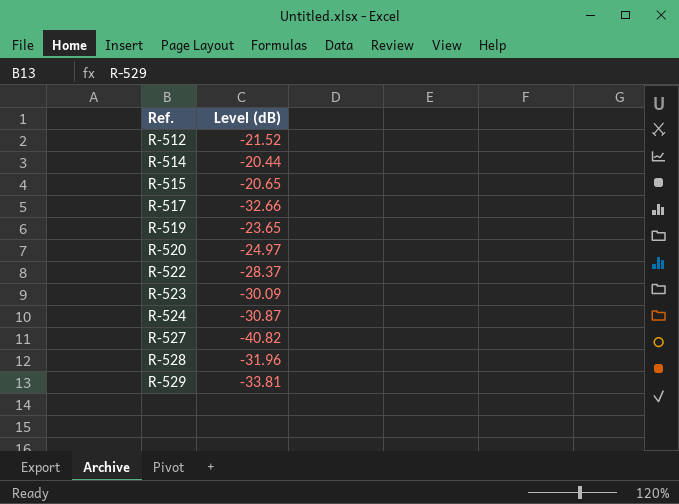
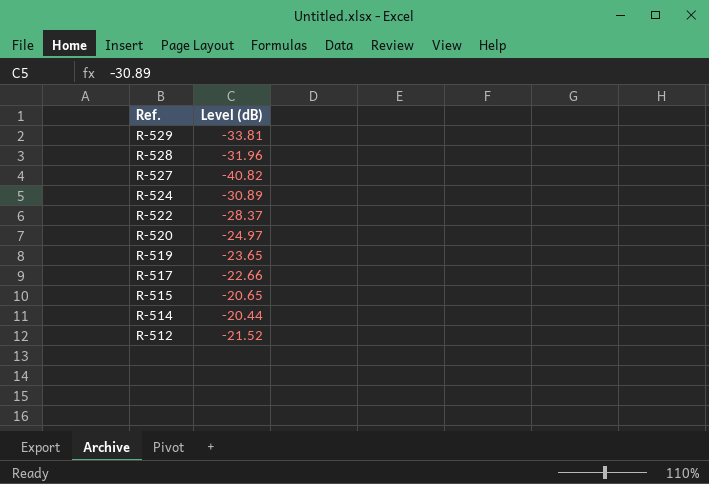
row order: Ref. ascending -> Ref. descending
row R-523: -30.09 -> none
R-524 | Level (dB): -30.87 -> -30.89
R-517 | Level (dB): -32.66 -> -22.66

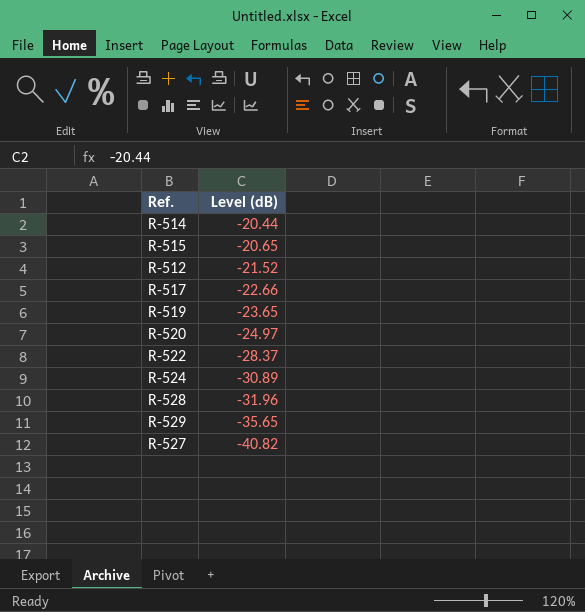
row order: Ref. descending -> Level (dB) descending
R-529 | Level (dB): -33.81 -> -35.65

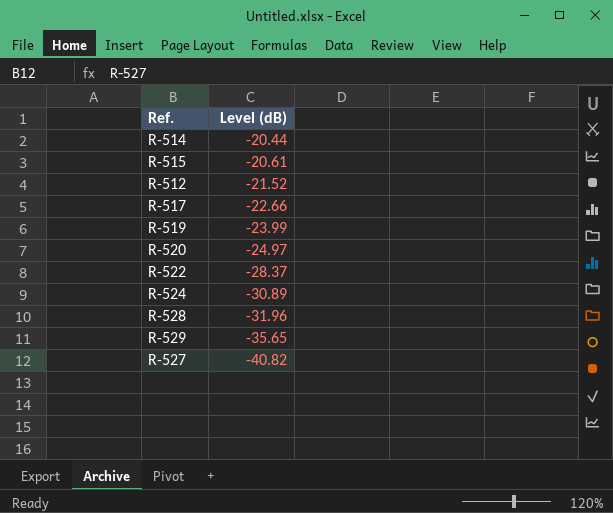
R-515 | Level (dB): -20.65 -> -20.61
R-519 | Level (dB): -23.65 -> -23.99

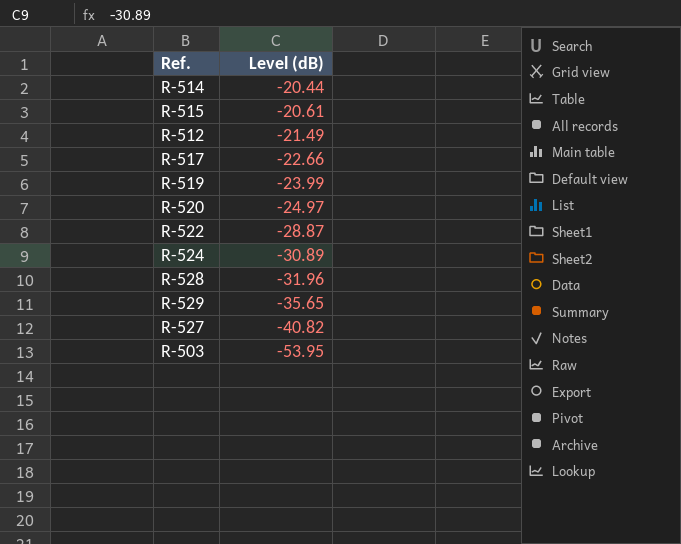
R-512 | Level (dB): -21.52 -> -21.49
R-522 | Level (dB): -28.37 -> -28.87
row R-503: none -> -53.95

